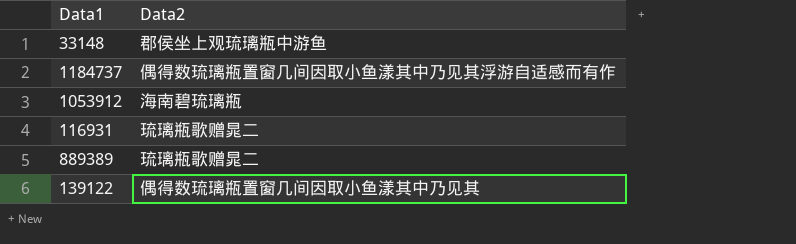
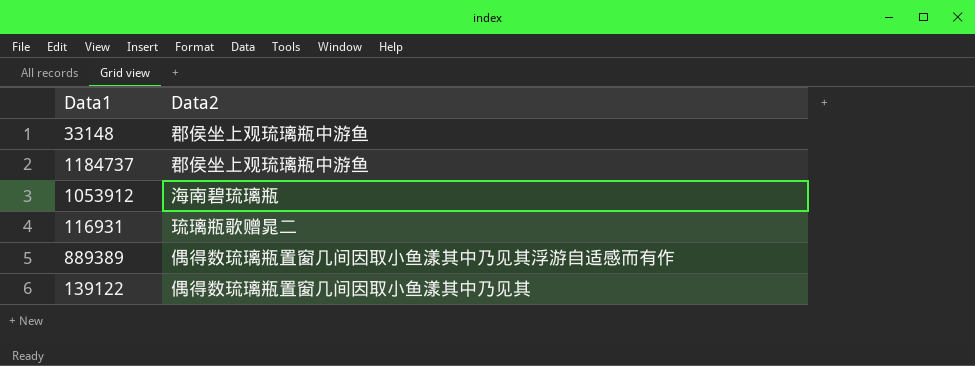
1184737 | Data2: 偶得数琉璃瓶置窗几间因取小鱼漾其中乃见其浮游自适感而有作 -> 郡侯坐上观琉璃瓶中游鱼
889389 | Data2: 琉璃瓶歌赠晁二 -> 偶得数琉璃瓶置窗几间因取小鱼漾其中乃见其浮游自适感而有作

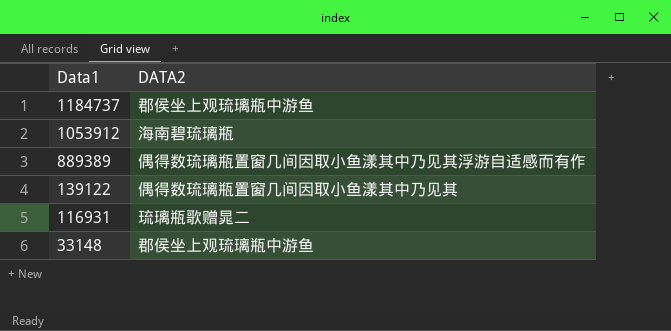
row order: none -> Data1 descending
column name: Data2 -> DATA2

